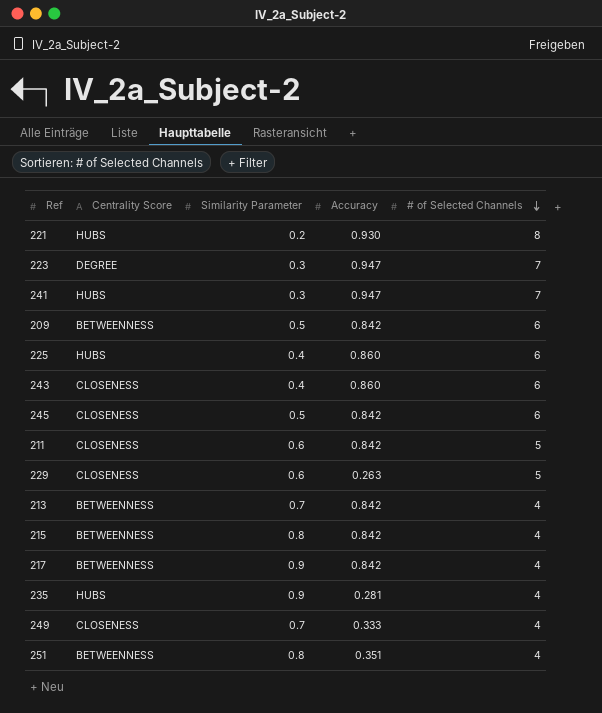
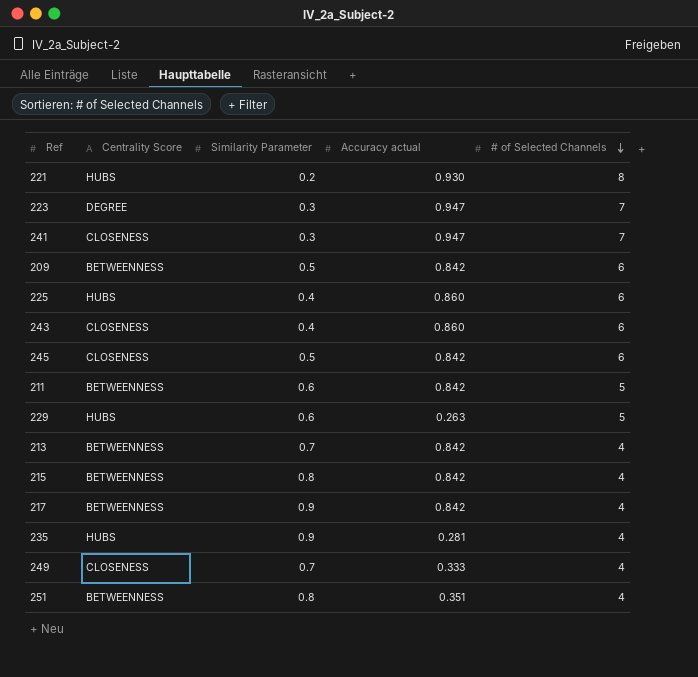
column name: Accuracy -> Accuracy actual
241 | Centrality Score: HUBS -> CLOSENESS
211 | Centrality Score: CLOSENESS -> BETWEENNESS
229 | Centrality Score: CLOSENESS -> HUBS

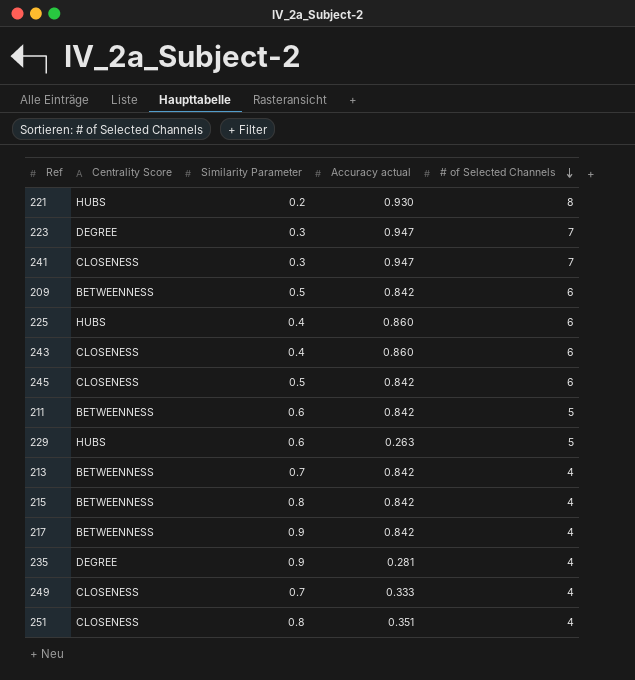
235 | Centrality Score: HUBS -> DEGREE
251 | Centrality Score: BETWEENNESS -> CLOSENESS

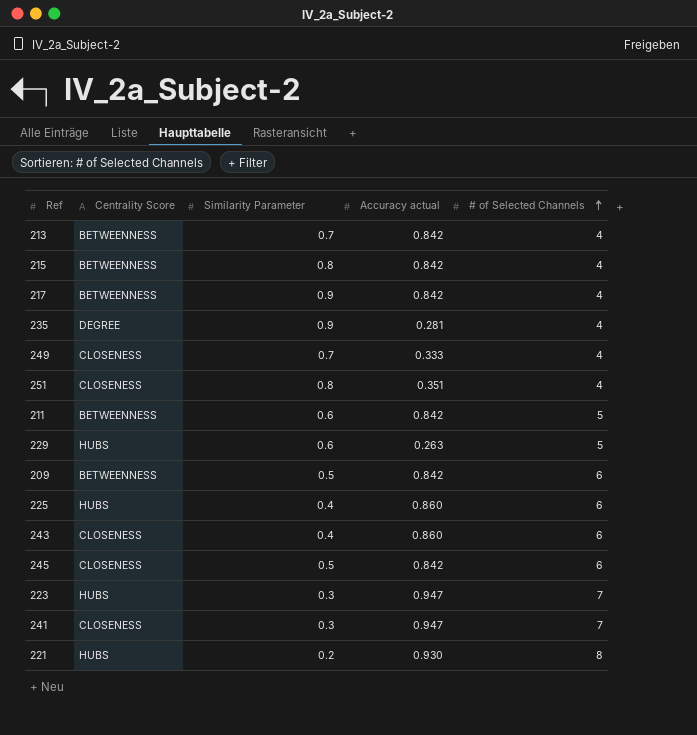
row order: # of Selected Channels descending -> # of Selected Channels ascending
223 | Centrality Score: DEGREE -> HUBS

